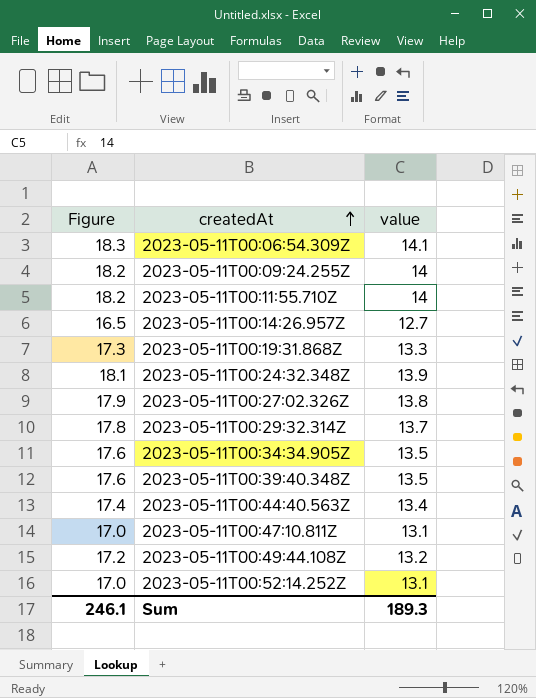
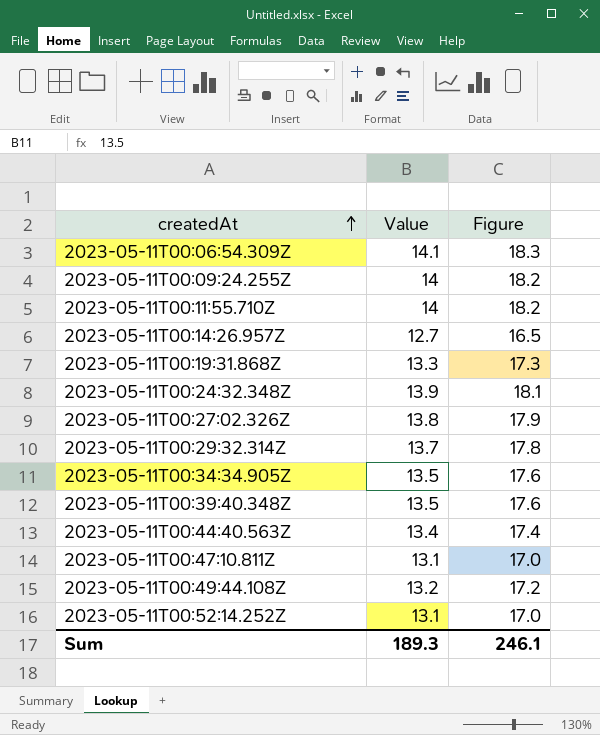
column name: value -> Value
column Figure | position: 1 -> 3

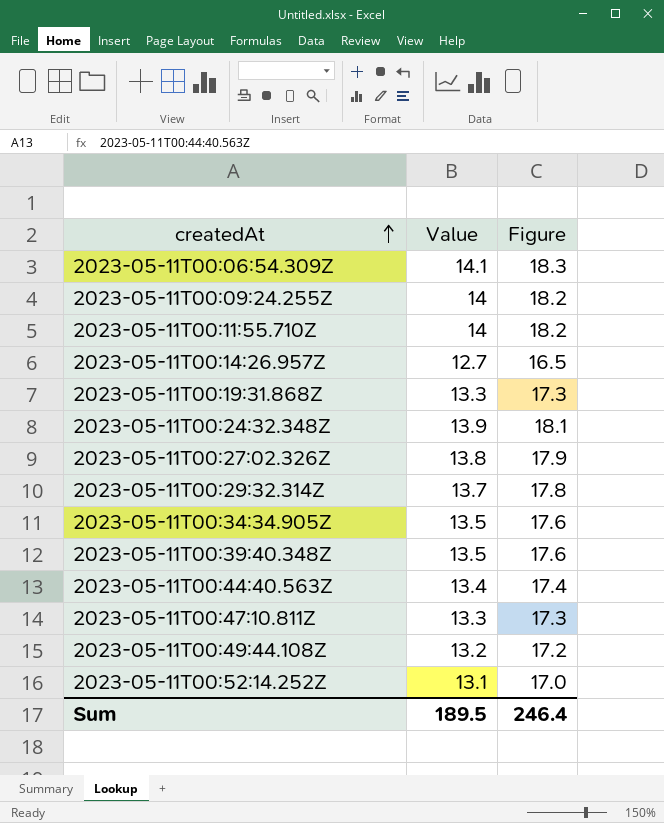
2023-05-11T00:47:10.811Z | Value: 13.1 -> 13.3
2023-05-11T00:47:10.811Z | Figure: 17.0 -> 17.3
Sum | Value: 189.3 -> 189.5
Sum | Figure: 246.1 -> 246.4

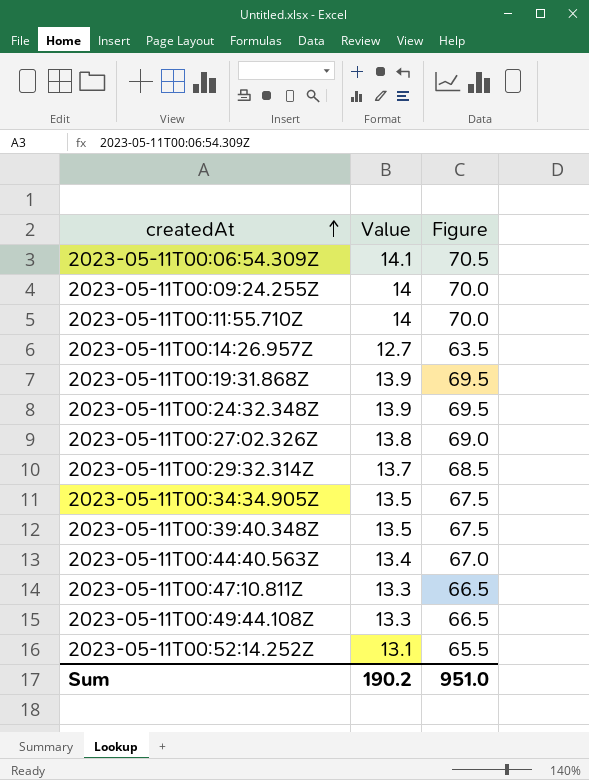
column Figure | formula: [Value] * 1.3 -> [Value] * 5
2023-05-11T00:19:31.868Z | Value: 13.3 -> 13.9
2023-05-11T00:49:44.108Z | Value: 13.2 -> 13.3
Sum | Value: 189.5 -> 190.2
Sum | Figure: 246.4 -> 951.0

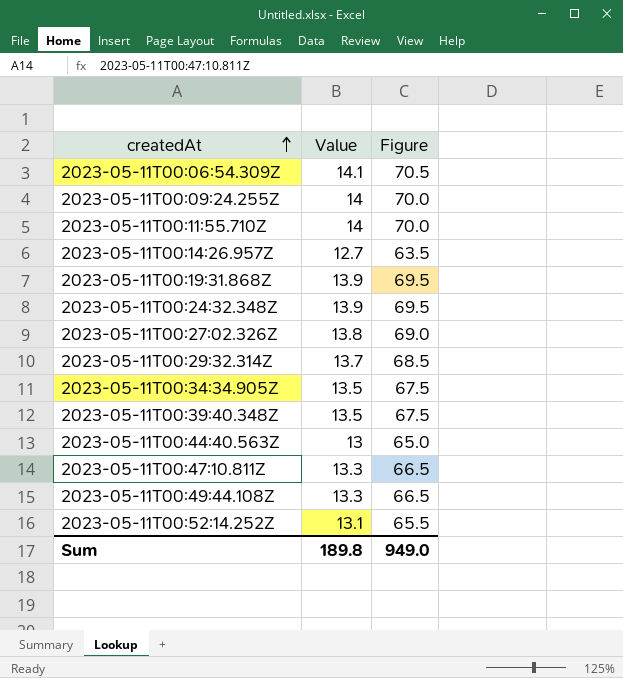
2023-05-11T00:44:40.563Z | Value: 13.4 -> 13
2023-05-11T00:44:40.563Z | Figure: 67.0 -> 65.0
Sum | Value: 190.2 -> 189.8
Sum | Figure: 951.0 -> 949.0

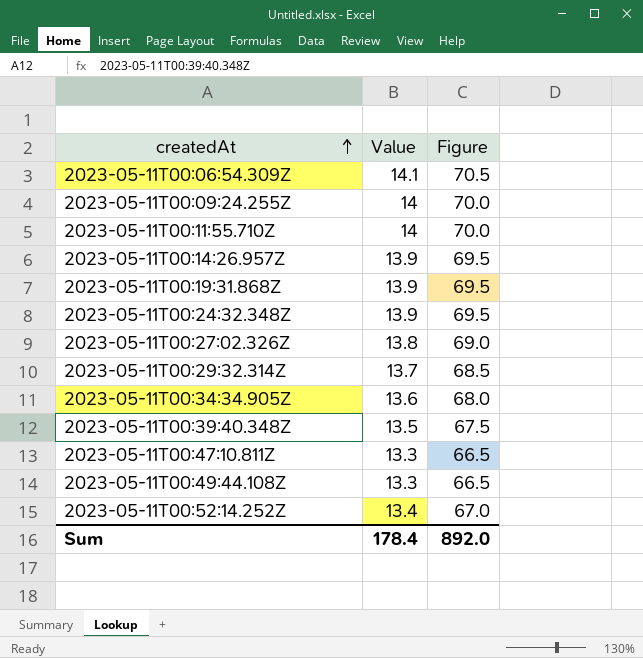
row 2023-05-11T00:44:40.563Z: 13 | 65.0 -> none
2023-05-11T00:14:26.957Z | Value: 12.7 -> 13.9
2023-05-11T00:14:26.957Z | Figure: 63.5 -> 69.5
2023-05-11T00:34:34.905Z | Value: 13.5 -> 13.6
2023-05-11T00:34:34.905Z | Figure: 67.5 -> 68.0
2023-05-11T00:52:14.252Z | Value: 13.1 -> 13.4
2023-05-11T00:52:14.252Z | Figure: 65.5 -> 67.0
Sum | Value: 189.8 -> 178.4
Sum | Figure: 949.0 -> 892.0

